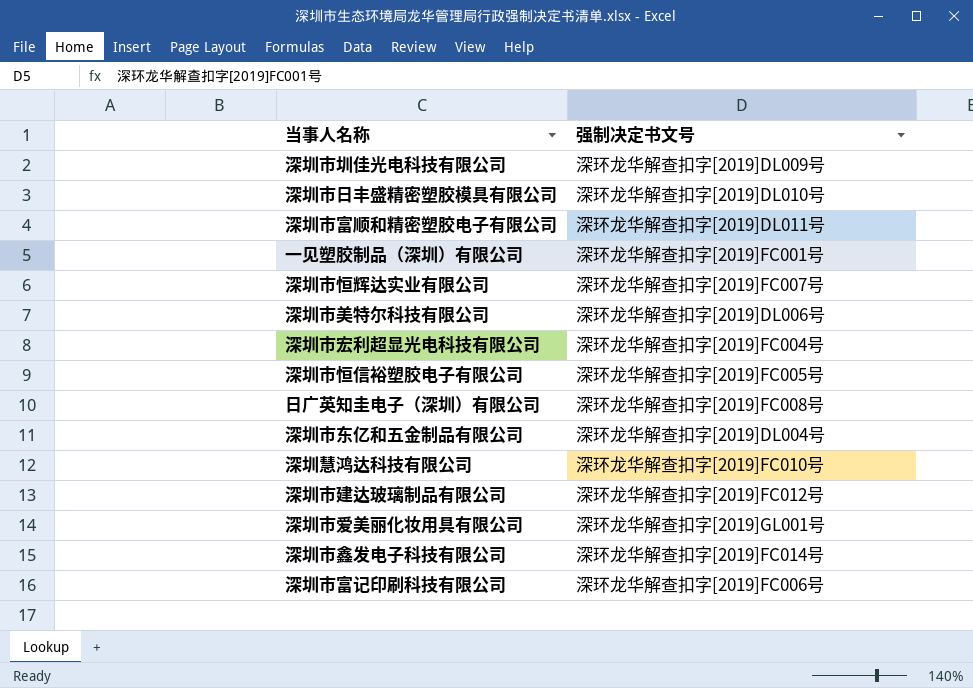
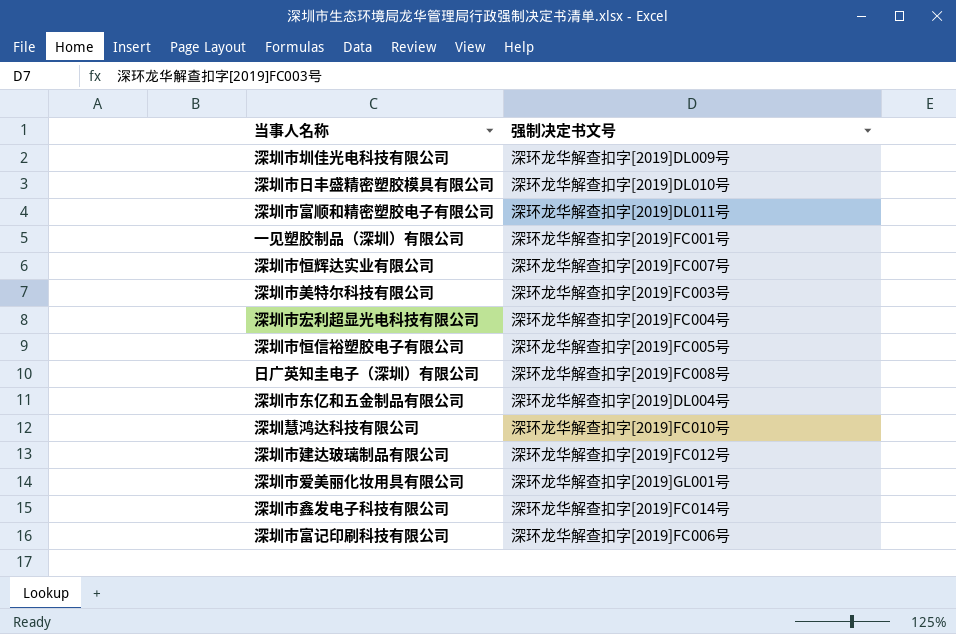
深圳市美特尔科技有限公司 | 强制决定书文号: 深环龙华解查扣字[2019]DL006号 -> 深环龙华解查扣字[2019]FC003号

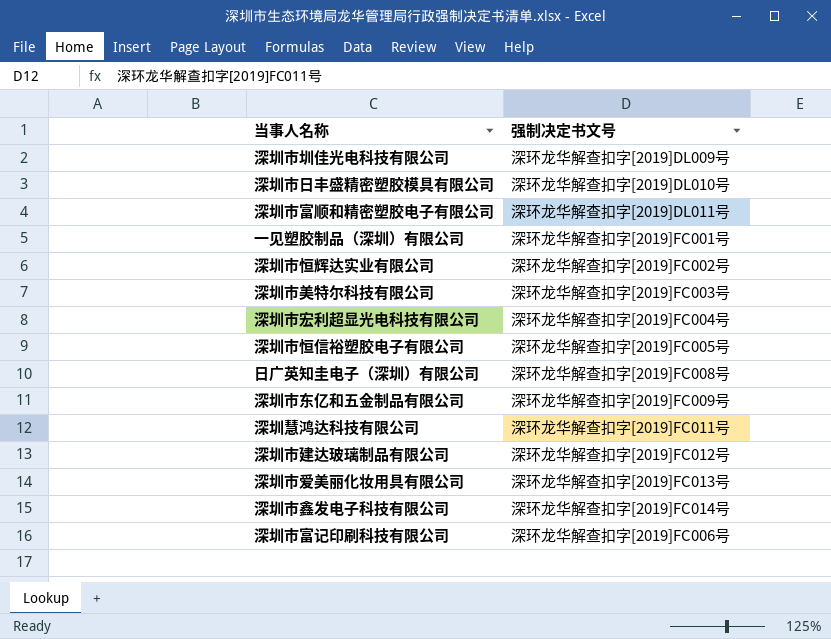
深圳市恒辉达实业有限公司 | 强制决定书文号: 深环龙华解查扣字[2019]FC007号 -> 深环龙华解查扣字[2019]FC002号
深圳市东亿和五金制品有限公司 | 强制决定书文号: 深环龙华解查扣字[2019]DL004号 -> 深环龙华解查扣字[2019]FC009号
深圳慧鸿达科技有限公司 | 强制决定书文号: 深环龙华解查扣字[2019]FC010号 -> 深环龙华解查扣字[2019]FC011号
深圳市爱美丽化妆用具有限公司 | 强制决定书文号: 深环龙华解查扣字[2019]GL001号 -> 深环龙华解查扣字[2019]FC013号

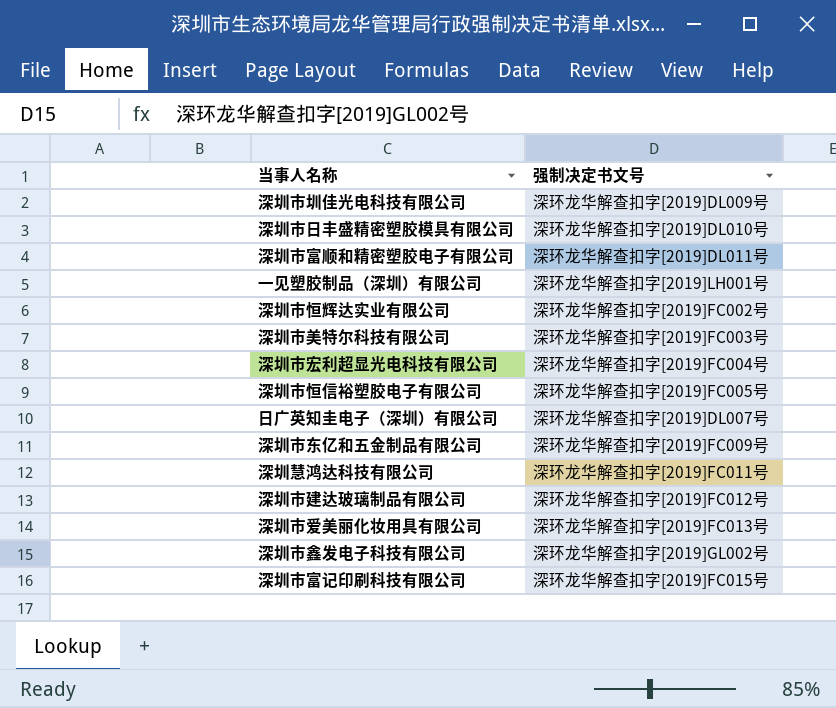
一见塑胶制品（深圳）有限公司 | 强制决定书文号: 深环龙华解查扣字[2019]FC001号 -> 深环龙华解查扣字[2019]LH001号
日广英知圭电子（深圳）有限公司 | 强制决定书文号: 深环龙华解查扣字[2019]FC008号 -> 深环龙华解查扣字[2019]DL007号
深圳市鑫发电子科技有限公司 | 强制决定书文号: 深环龙华解查扣字[2019]FC014号 -> 深环龙华解查扣字[2019]GL002号
深圳市富记印刷科技有限公司 | 强制决定书文号: 深环龙华解查扣字[2019]FC006号 -> 深环龙华解查扣字[2019]FC015号

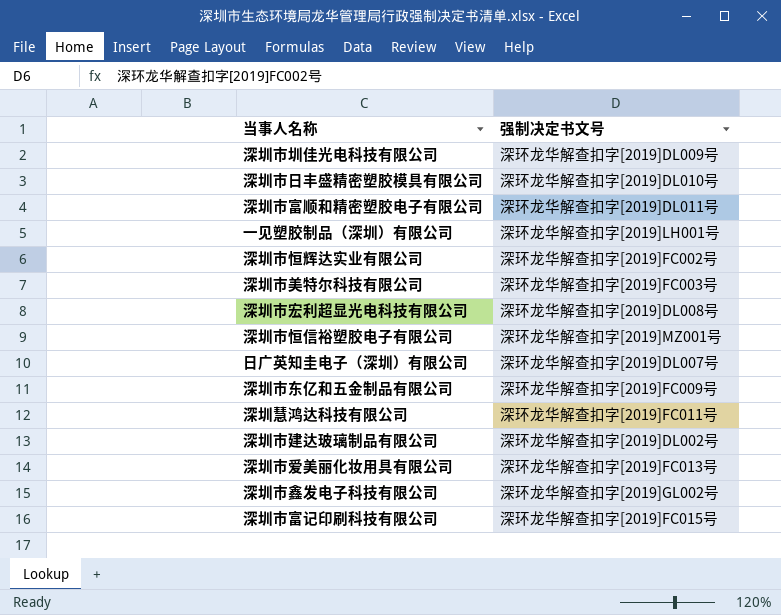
深圳市宏利超显光电科技有限公司 | 强制决定书文号: 深环龙华解查扣字[2019]FC004号 -> 深环龙华解查扣字[2019]DL008号
深圳市恒信裕塑胶电子有限公司 | 强制决定书文号: 深环龙华解查扣字[2019]FC005号 -> 深环龙华解查扣字[2019]MZ001号
深圳市建达玻璃制品有限公司 | 强制决定书文号: 深环龙华解查扣字[2019]FC012号 -> 深环龙华解查扣字[2019]DL002号

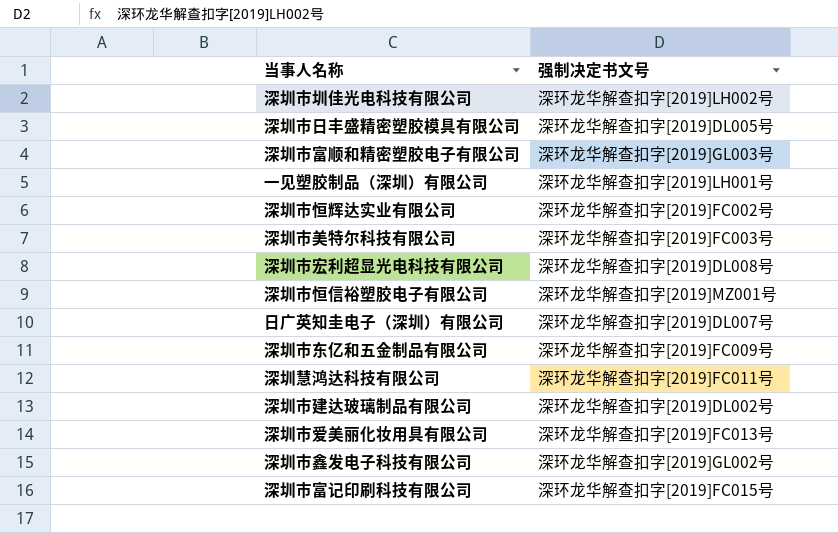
深圳市圳佳光电科技有限公司 | 强制决定书文号: 深环龙华解查扣字[2019]DL009号 -> 深环龙华解查扣字[2019]LH002号
深圳市日丰盛精密塑胶模具有限公司 | 强制决定书文号: 深环龙华解查扣字[2019]DL010号 -> 深环龙华解查扣字[2019]DL005号
深圳市富顺和精密塑胶电子有限公司 | 强制决定书文号: 深环龙华解查扣字[2019]DL011号 -> 深环龙华解查扣字[2019]GL003号

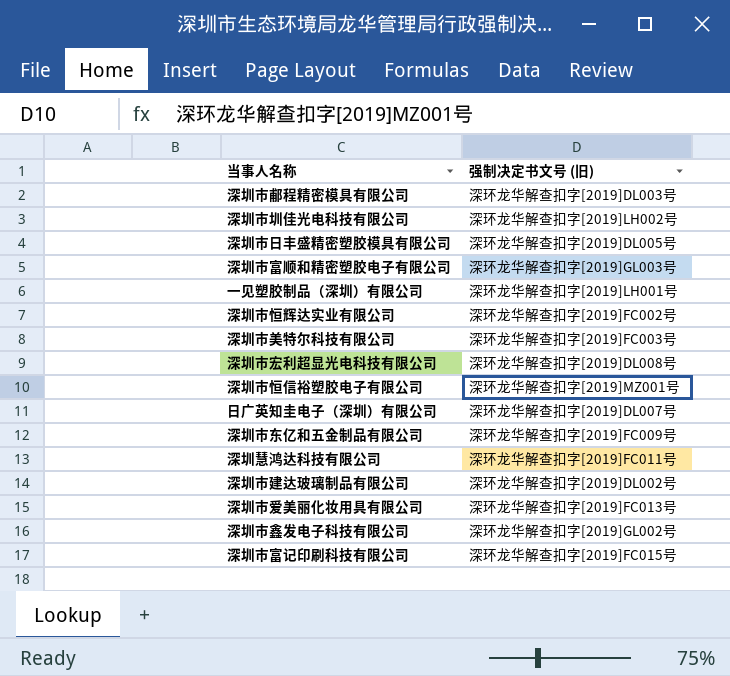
column name: 强制决定书文号 -> 强制决定书文号 (旧)
row 深圳市郙程精密模具有限公司: none -> 深环龙华解查扣字[2019]DL003号

